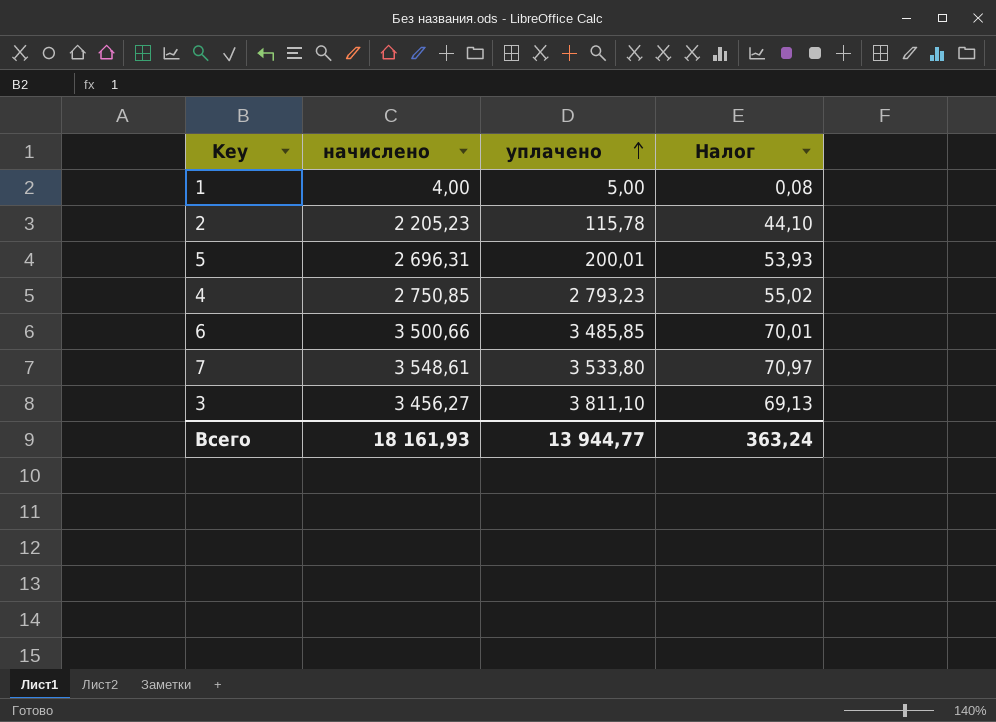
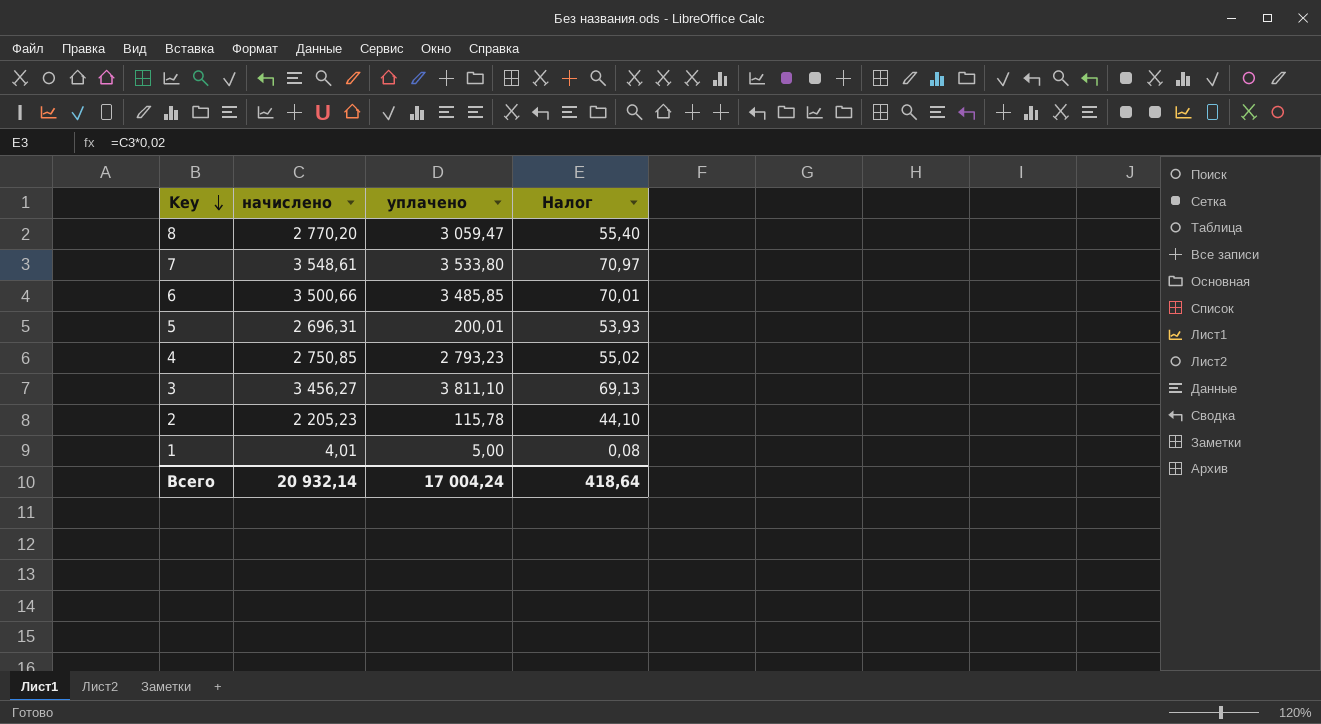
row order: уплачено ascending -> Key descending
row 8: none -> 2 770,20 | 3 059,47 | 55,40
1 | начислено: 4,00 -> 4,01
Всего | начислено: 18 161,93 -> 20 932,14
Всего | уплачено: 13 944,77 -> 17 004,24
Всего | Налог: 363,24 -> 418,64

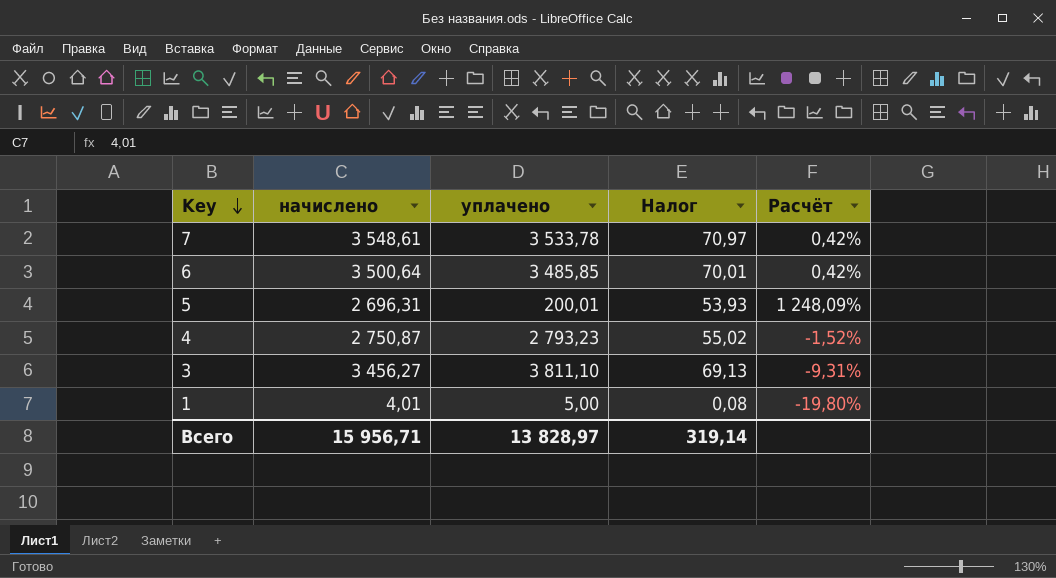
column Расчёт | formula: none -> ([начислено] - [уплачено]) / [уплачено]
row 8: 2 770,20 | 3 059,47 | 55,40 -> none
row 2: 2 205,23 | 115,78 | 44,10 -> none
7 | уплачено: 3 533,80 -> 3 533,78
6 | начислено: 3 500,66 -> 3 500,64
4 | начислено: 2 750,85 -> 2 750,87
Всего | начислено: 20 932,14 -> 15 956,71
Всего | уплачено: 17 004,24 -> 13 828,97
Всего | Налог: 418,64 -> 319,14

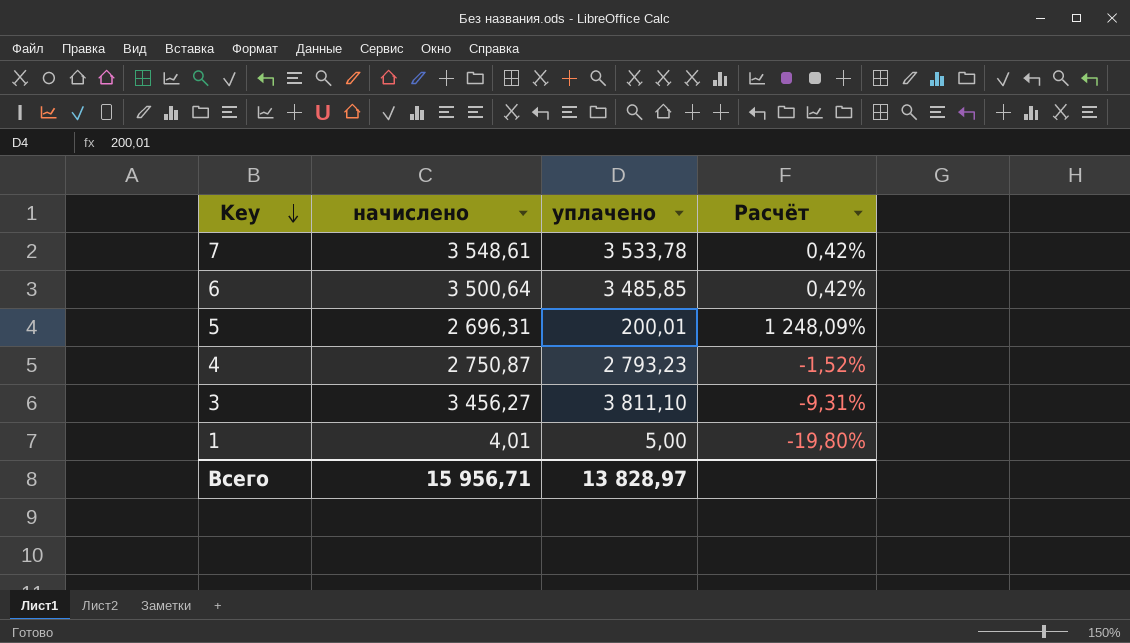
column Налог | formula: [начислено] * 0,02 -> none

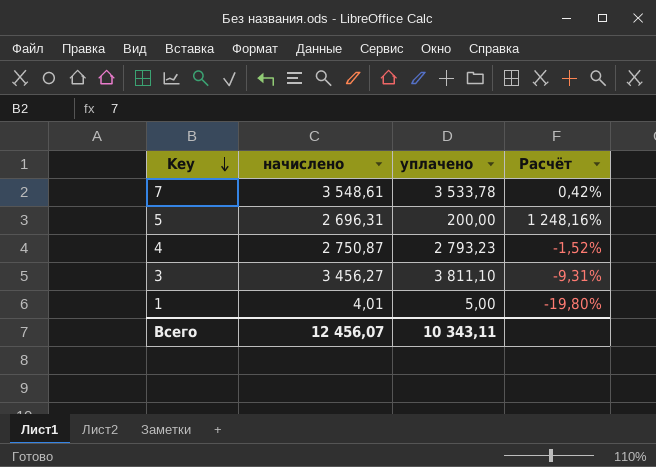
row 6: 3 500,64 | 3 485,85 | 0,42% -> none
5 | уплачено: 200,01 -> 200,00
5 | Расчёт: 1 248,09% -> 1 248,16%
Всего | начислено: 15 956,71 -> 12 456,07
Всего | уплачено: 13 828,97 -> 10 343,11

